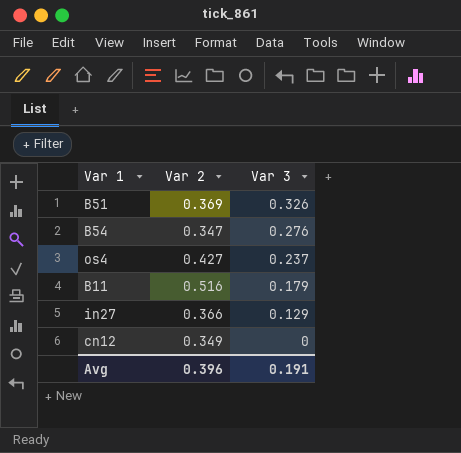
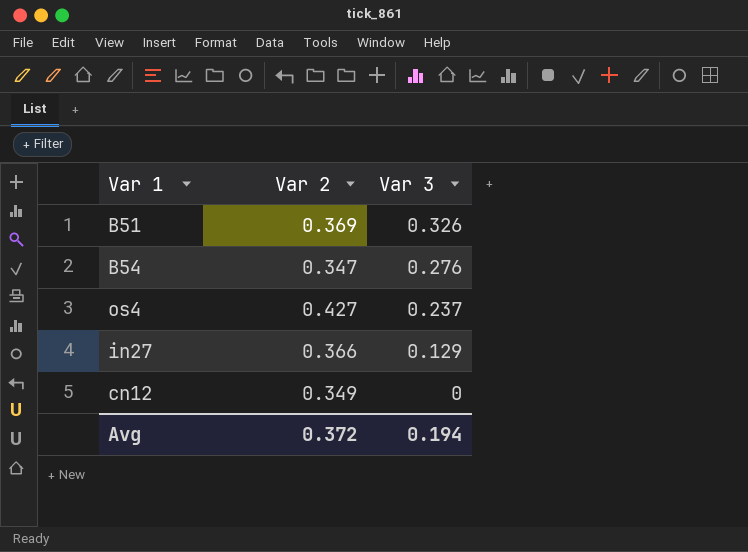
row B11: 0.516 | 0.179 -> none
Avg | Var 2: 0.396 -> 0.372
Avg | Var 3: 0.191 -> 0.194

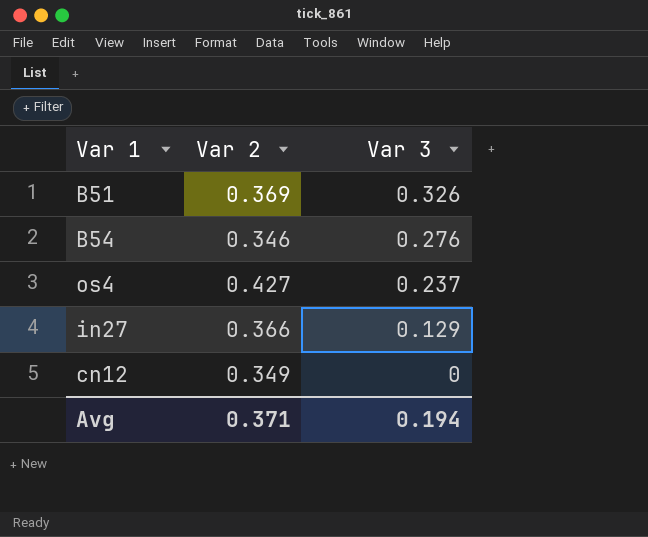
B54 | Var 2: 0.347 -> 0.346
Avg | Var 2: 0.372 -> 0.371

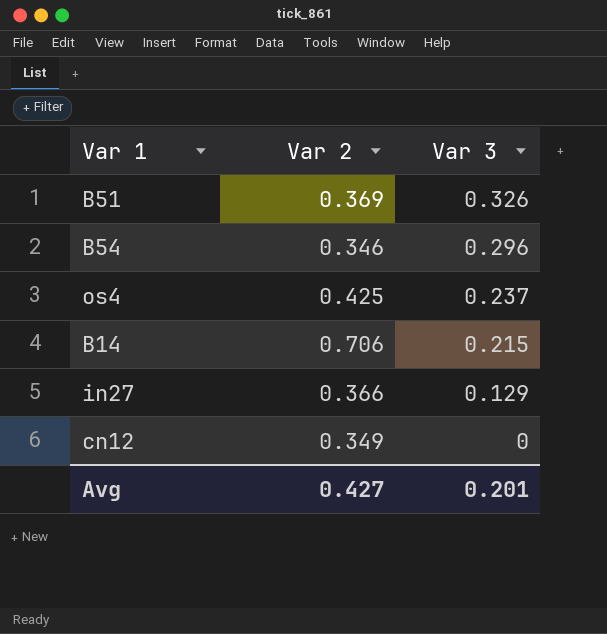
B54 | Var 3: 0.276 -> 0.296
os4 | Var 2: 0.427 -> 0.425
row B14: none -> 0.706 | 0.215
Avg | Var 2: 0.371 -> 0.427
Avg | Var 3: 0.194 -> 0.201

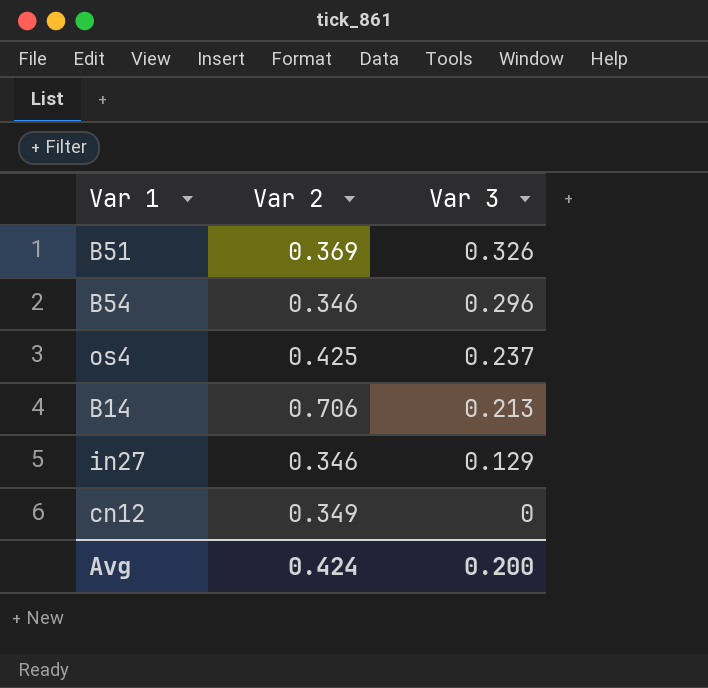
B14 | Var 3: 0.215 -> 0.213
in27 | Var 2: 0.366 -> 0.346
Avg | Var 2: 0.427 -> 0.424
Avg | Var 3: 0.201 -> 0.200

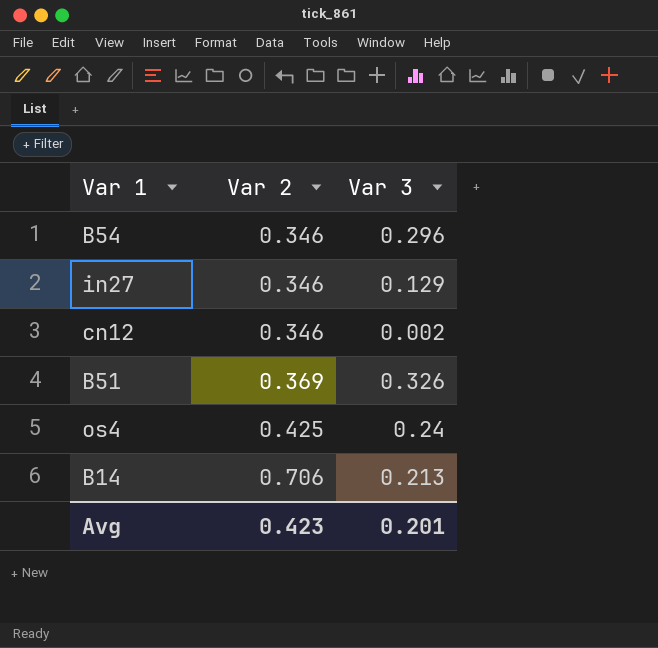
row order: Var 3 descending -> Var 2 ascending
cn12 | Var 2: 0.349 -> 0.346
cn12 | Var 3: 0 -> 0.002
os4 | Var 3: 0.237 -> 0.24
Avg | Var 2: 0.424 -> 0.423
Avg | Var 3: 0.200 -> 0.201

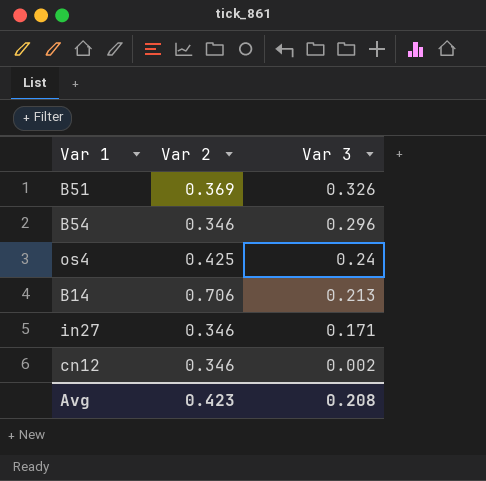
row order: Var 2 ascending -> Var 3 descending
in27 | Var 3: 0.129 -> 0.171
Avg | Var 3: 0.201 -> 0.208

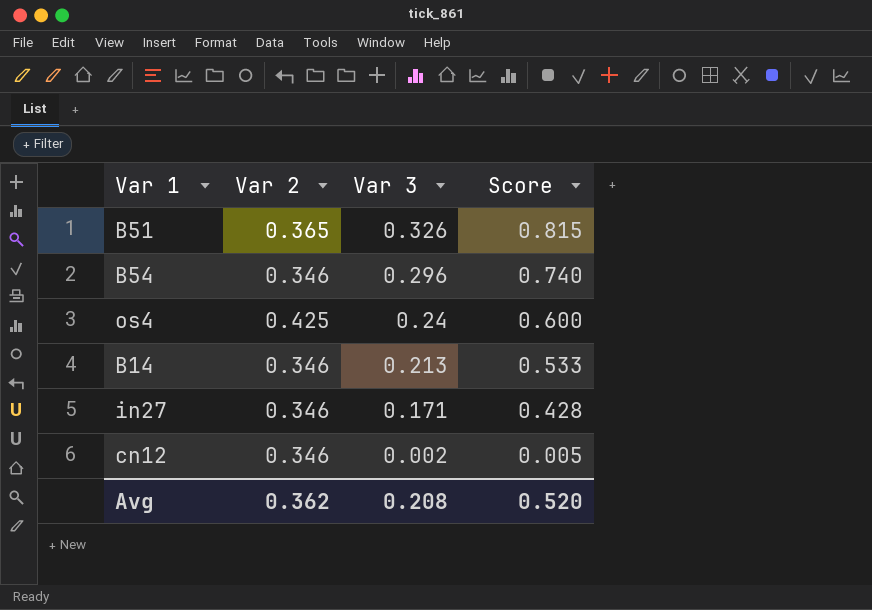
column Score | formula: none -> [Var 3] * 2.5
B51 | Var 2: 0.369 -> 0.365
B14 | Var 2: 0.706 -> 0.346
Avg | Var 2: 0.423 -> 0.362

